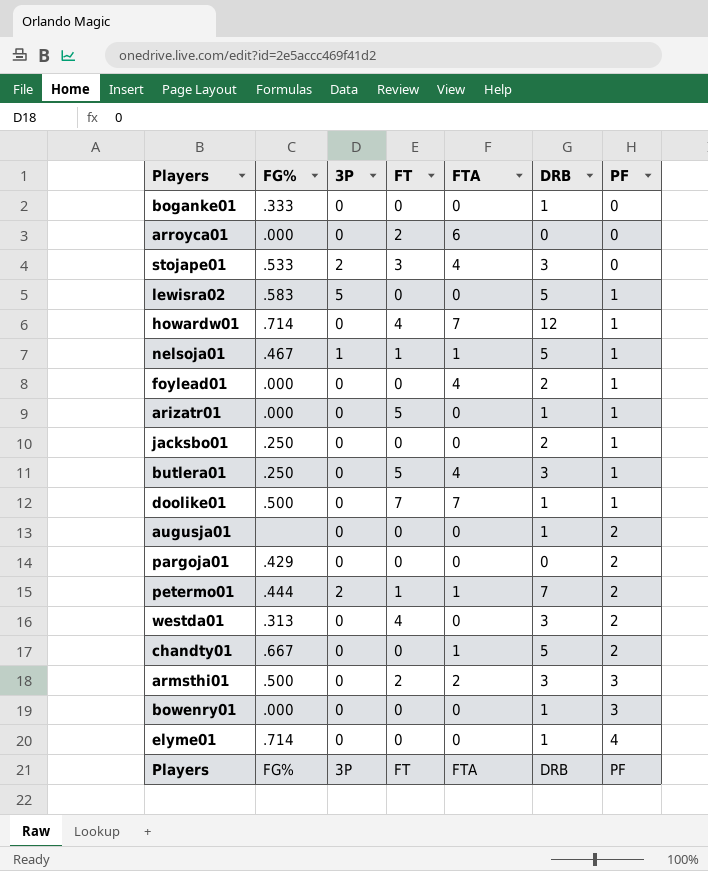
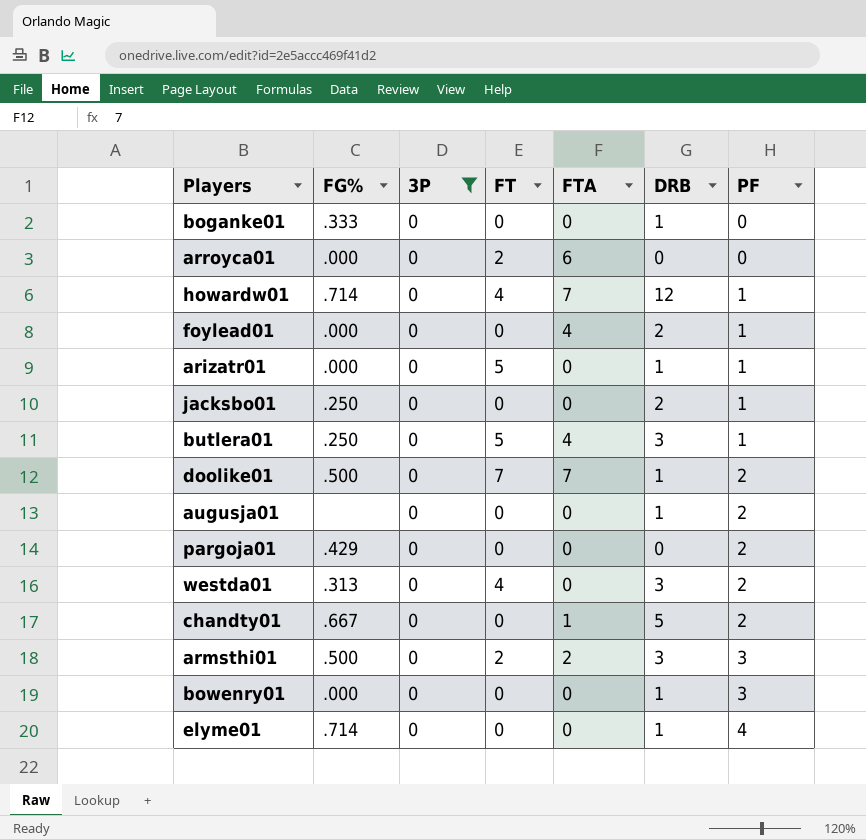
filter: none -> 3P = 0
doolike01 | PF: 1 -> 2

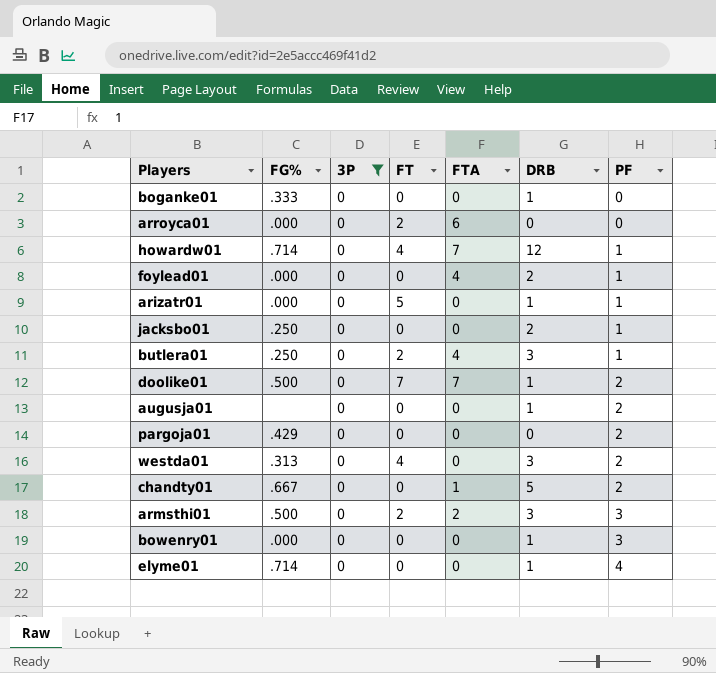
butlera01 | FT: 5 -> 2

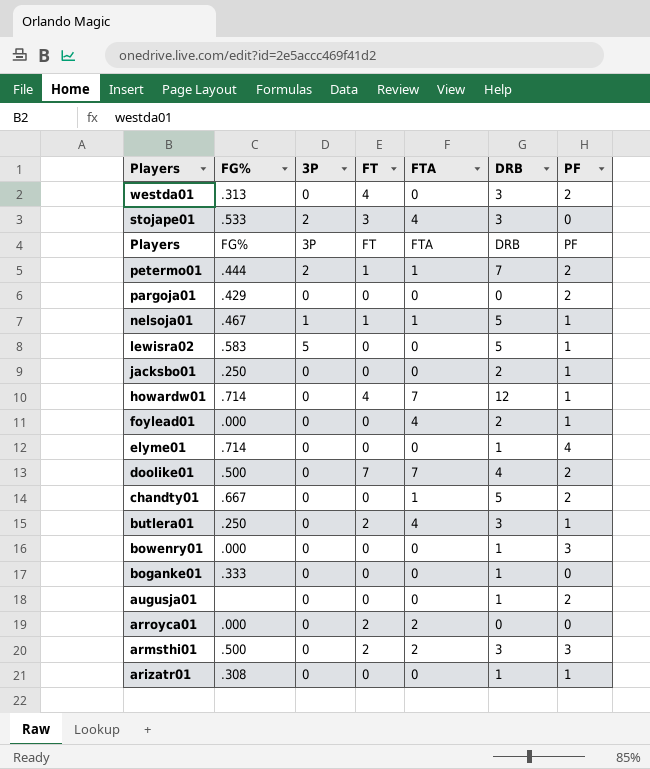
filter: 3P = 0 -> none
row order: PF ascending -> Players descending
doolike01 | DRB: 1 -> 4
arroyca01 | FTA: 6 -> 2
arizatr01 | FG%: .000 -> .308
arizatr01 | FT: 5 -> 0

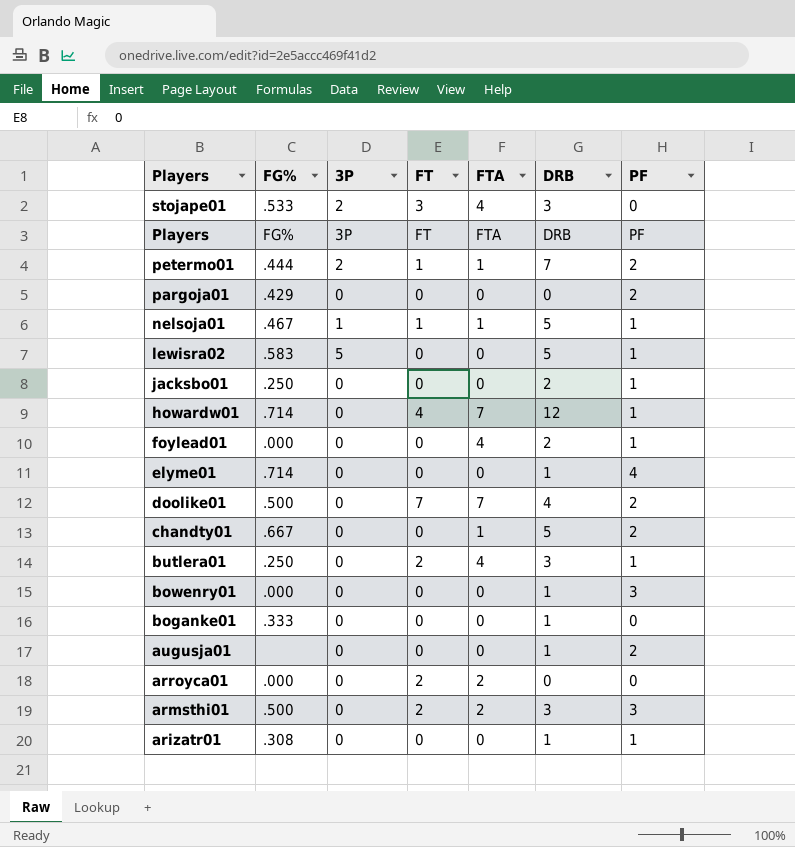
row westda01: .313 | 0 | 4 | 0 | 3 | 2 -> none

